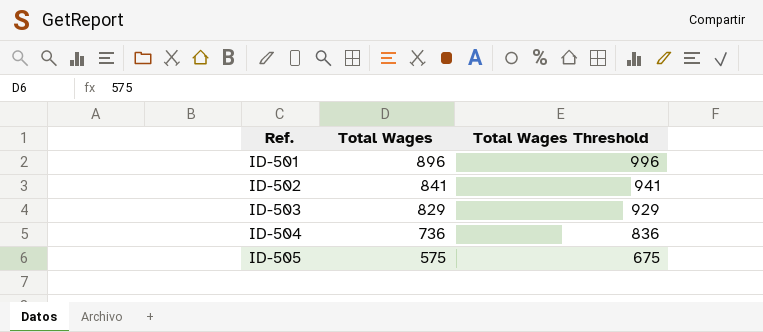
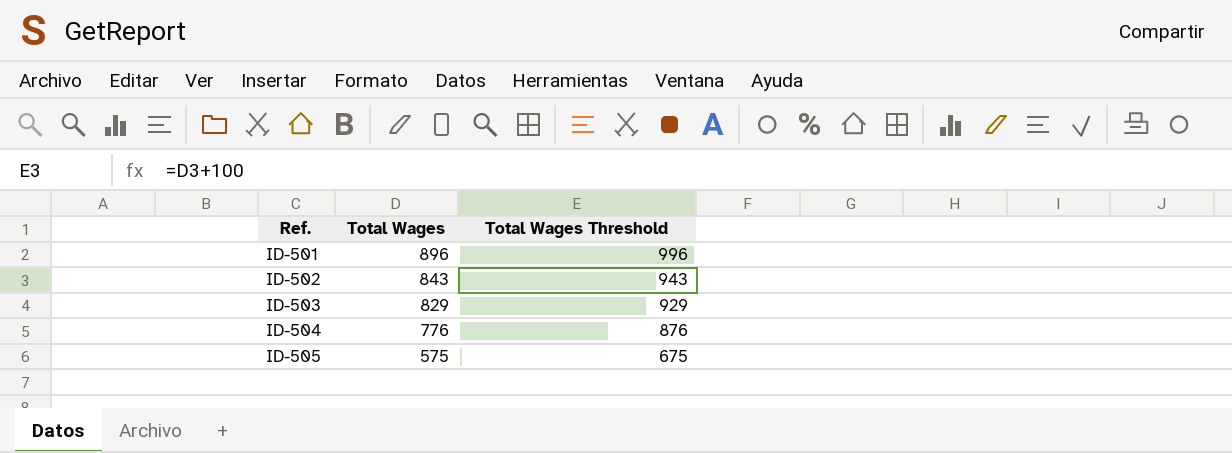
ID-502 | Total Wages: 841 -> 843
ID-502 | Total Wages Threshold: 941 -> 943
ID-504 | Total Wages: 736 -> 776
ID-504 | Total Wages Threshold: 836 -> 876

